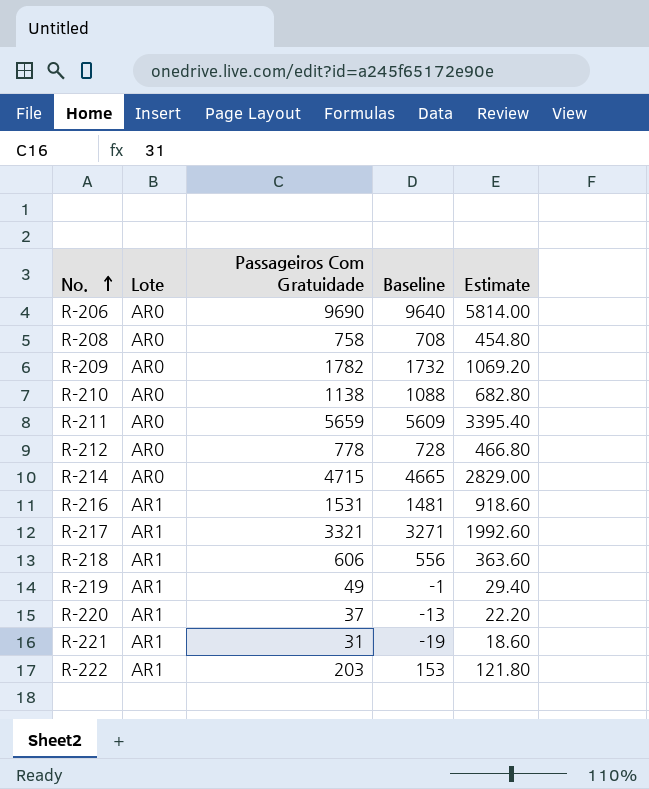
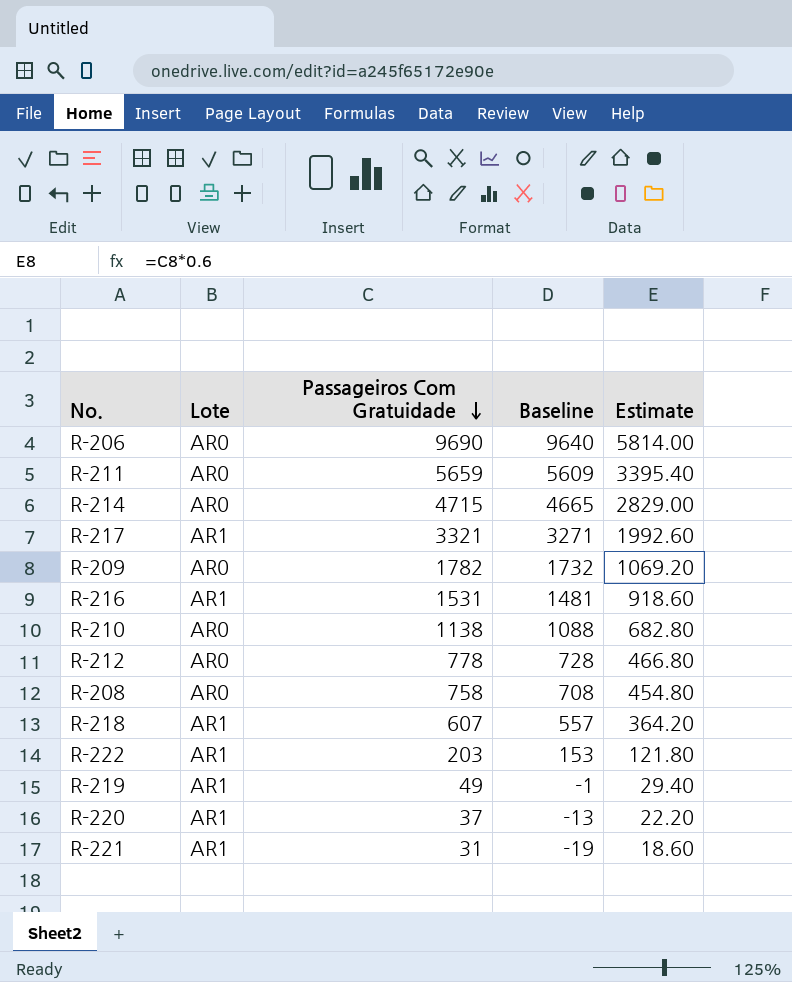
row order: No. ascending -> Passageiros Com Gratuidade descending
R-218 | Passageiros Com Gratuidade: 606 -> 607
R-218 | Baseline: 556 -> 557
R-218 | Estimate: 363.60 -> 364.20

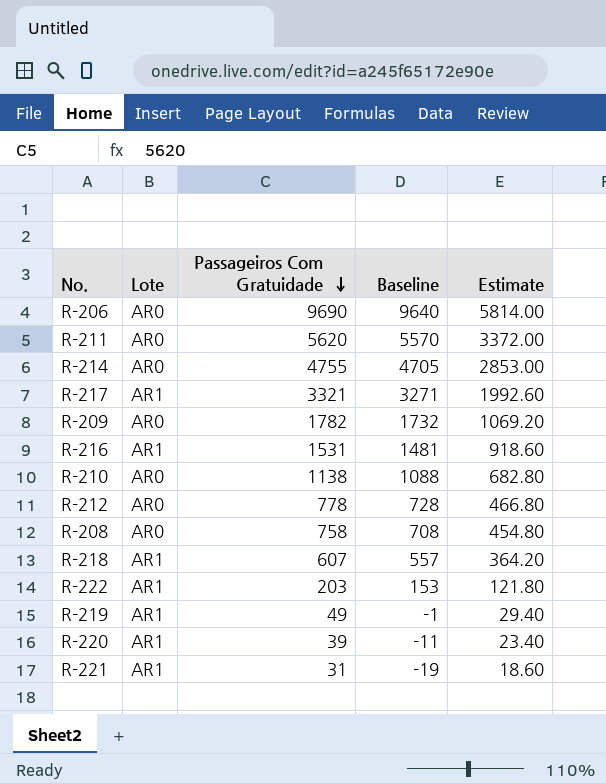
R-211 | Passageiros Com Gratuidade: 5659 -> 5620
R-211 | Baseline: 5609 -> 5570
R-211 | Estimate: 3395.40 -> 3372.00
R-214 | Passageiros Com Gratuidade: 4715 -> 4755
R-214 | Baseline: 4665 -> 4705
R-214 | Estimate: 2829.00 -> 2853.00
R-220 | Passageiros Com Gratuidade: 37 -> 39
R-220 | Baseline: -13 -> -11
R-220 | Estimate: 22.20 -> 23.40

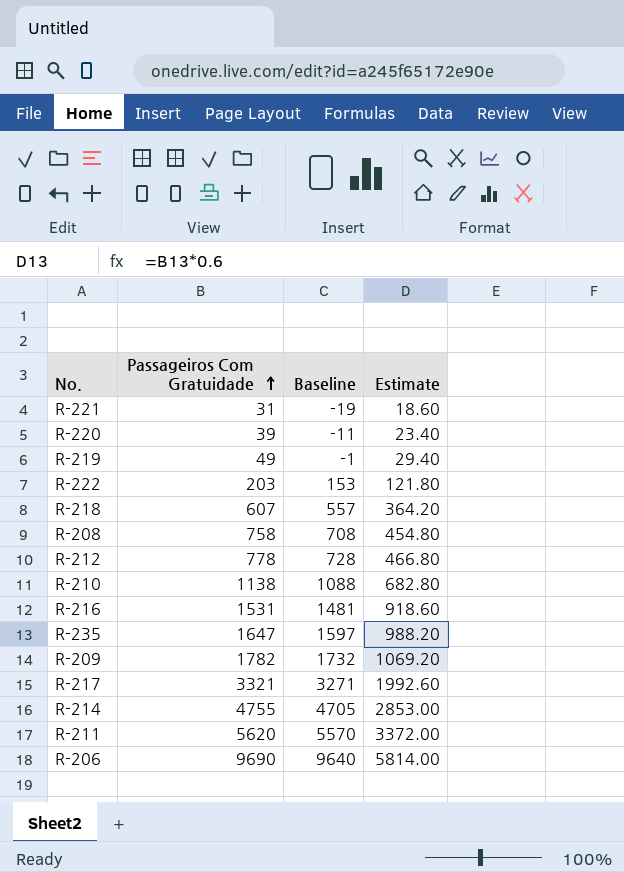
row order: Passageiros Com Gratuidade descending -> Passageiros Com Gratuidade ascending
column Lote | position: 2 -> none
row R-235: none -> 1647 | 1597 | 988.20

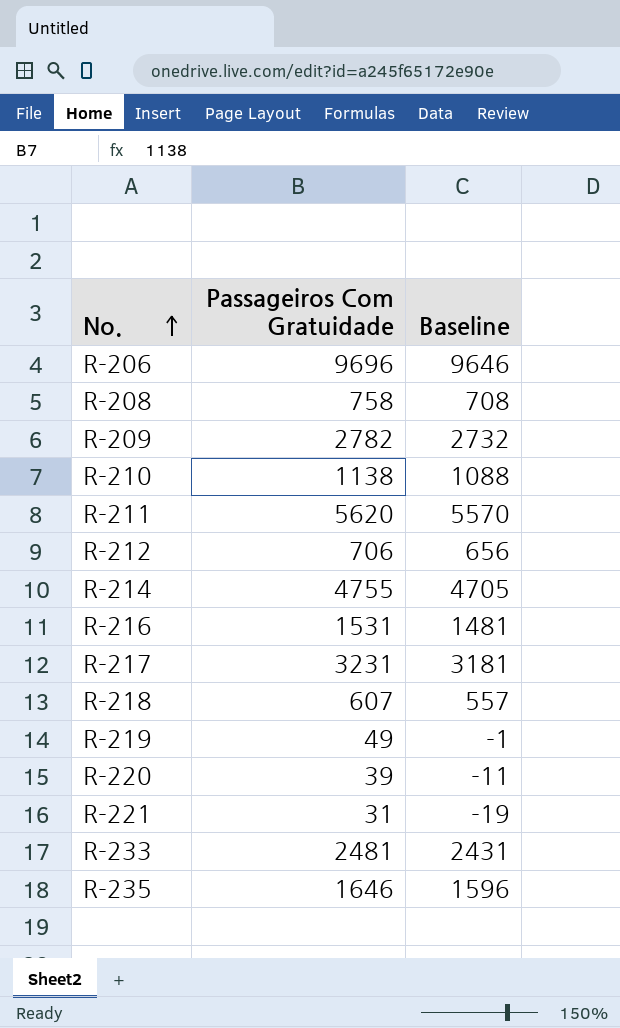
row order: Passageiros Com Gratuidade ascending -> No. ascending
column Estimate | formula: [Passageiros Com Gratuidade] * 0.6 -> none
row R-222: 203 | 153 | 121.80 -> none
R-206 | Passageiros Com Gratuidade: 9690 -> 9696
R-206 | Baseline: 9640 -> 9646
R-209 | Passageiros Com Gratuidade: 1782 -> 2782
R-209 | Baseline: 1732 -> 2732
R-212 | Passageiros Com Gratuidade: 778 -> 706
R-212 | Baseline: 728 -> 656
R-217 | Passageiros Com Gratuidade: 3321 -> 3231
R-217 | Baseline: 3271 -> 3181
row R-233: none -> 2481 | 2431
R-235 | Passageiros Com Gratuidade: 1647 -> 1646
R-235 | Baseline: 1597 -> 1596

